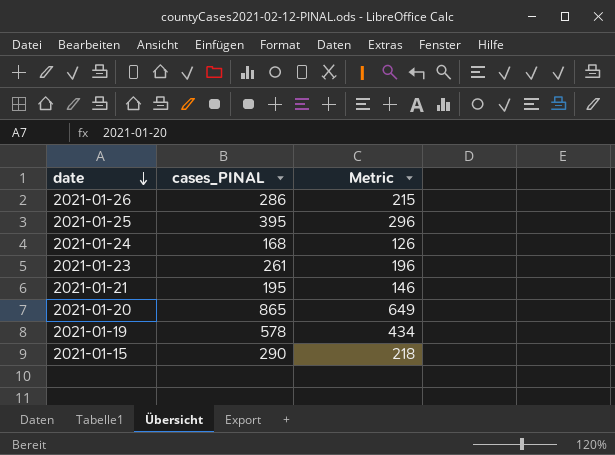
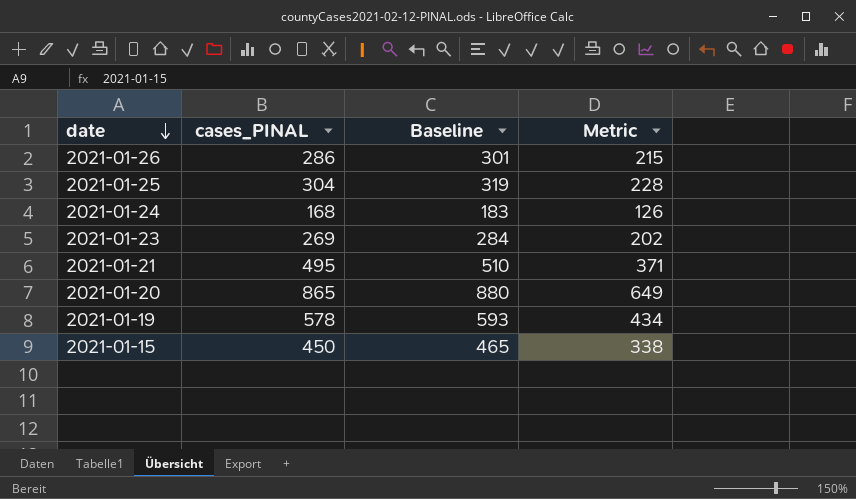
column Baseline | formula: none -> [cases_PINAL] + 15
2021-01-25 | cases_PINAL: 395 -> 304
2021-01-25 | Metric: 296 -> 228
2021-01-23 | cases_PINAL: 261 -> 269
2021-01-23 | Metric: 196 -> 202
2021-01-21 | cases_PINAL: 195 -> 495
2021-01-21 | Metric: 146 -> 371
2021-01-15 | cases_PINAL: 290 -> 450
2021-01-15 | Metric: 218 -> 338

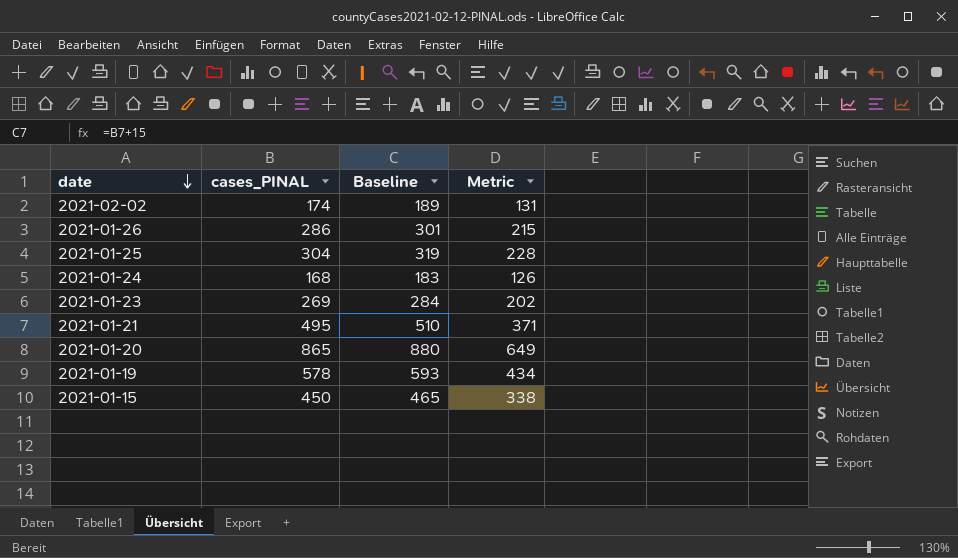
row 2021-02-02: none -> 174 | 189 | 131

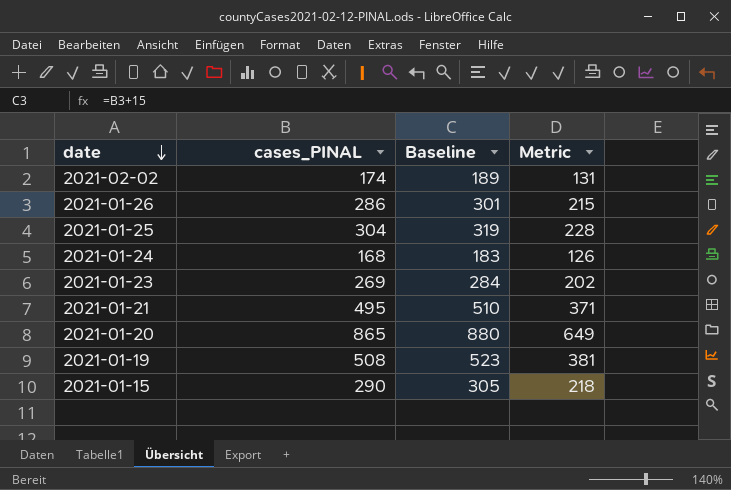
2021-01-19 | cases_PINAL: 578 -> 508
2021-01-19 | Baseline: 593 -> 523
2021-01-19 | Metric: 434 -> 381
2021-01-15 | cases_PINAL: 450 -> 290
2021-01-15 | Baseline: 465 -> 305
2021-01-15 | Metric: 338 -> 218

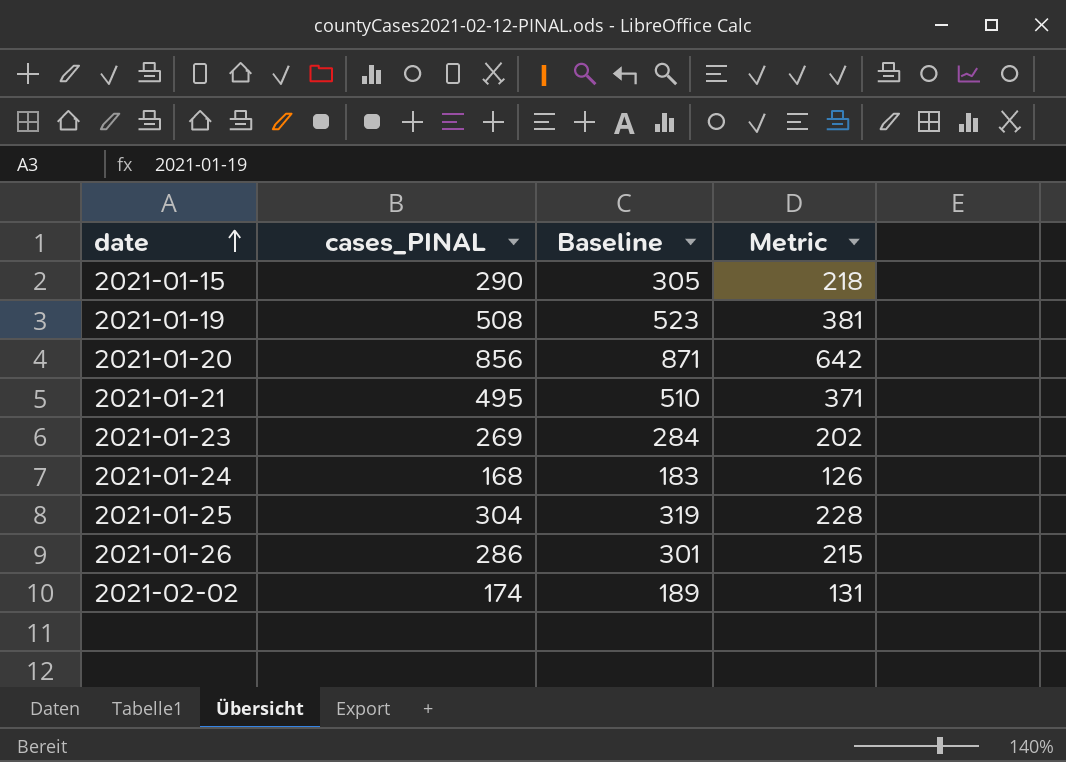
row order: date descending -> date ascending
2021-01-20 | cases_PINAL: 865 -> 856
2021-01-20 | Baseline: 880 -> 871
2021-01-20 | Metric: 649 -> 642

